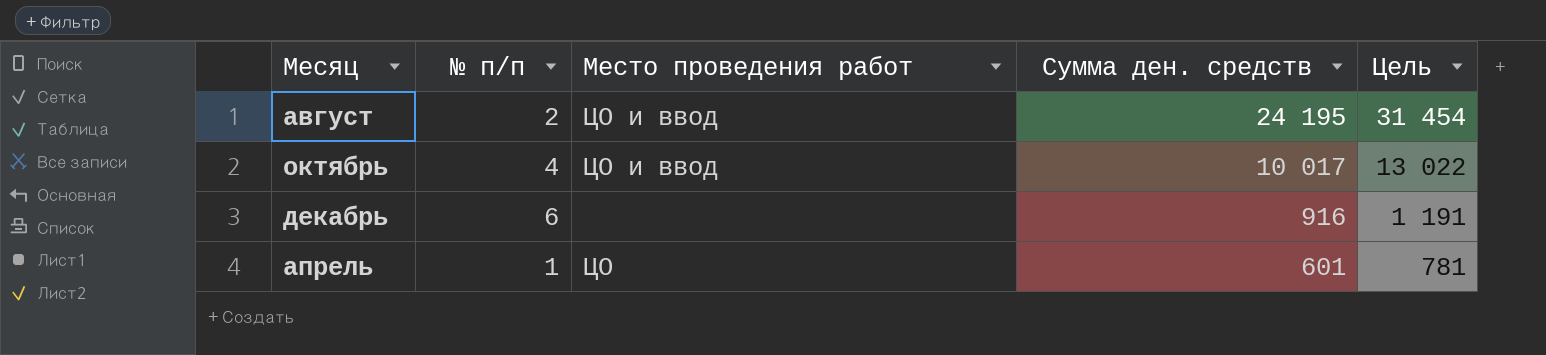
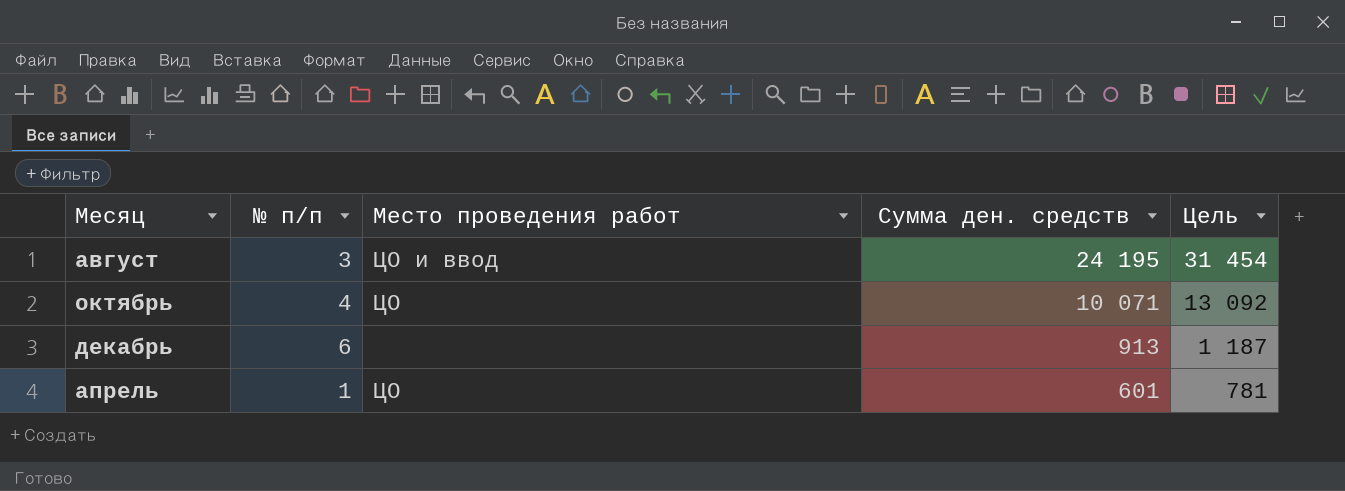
август | № п/п: 2 -> 3
октябрь | Место проведения работ: ЦО и ввод -> ЦО
октябрь | Сумма ден. средств: 10 017 -> 10 071
октябрь | Цель: 13 022 -> 13 092
декабрь | Сумма ден. средств: 916 -> 913
декабрь | Цель: 1 191 -> 1 187

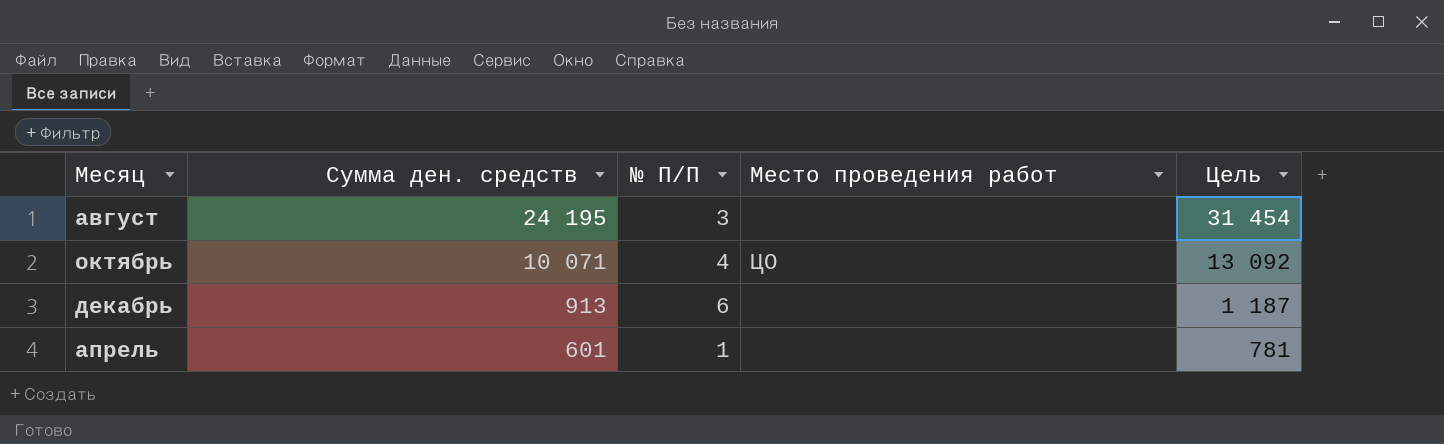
column Сумма ден. средств | position: 4 -> 2
column name: № п/п -> № П/П
август | Место проведения работ: ЦО и ввод -> none
апрель | Место проведения работ: ЦО -> none

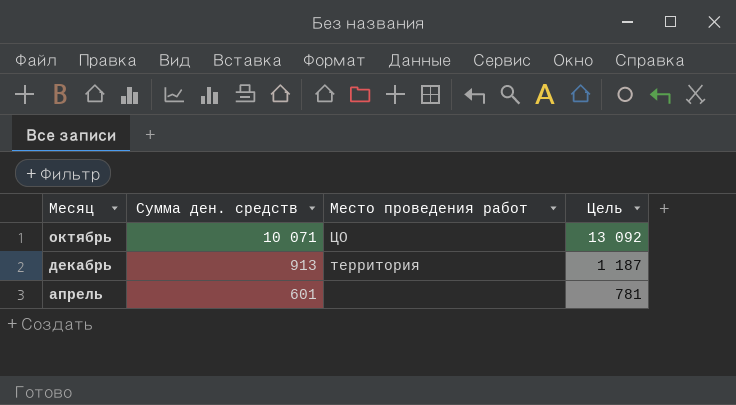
column № П/П | position: 3 -> none
row август: 24 195 | 3 | none | 31 454 -> none
декабрь | Место проведения работ: none -> территория

